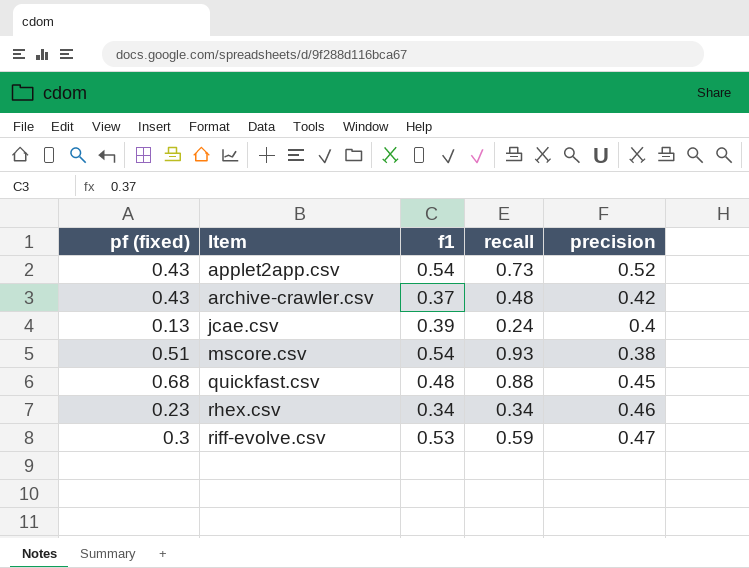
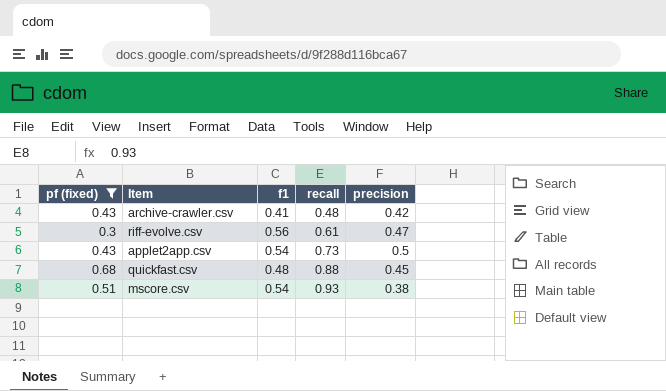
filter: none -> pf (fixed) >= 0.3
row order: Item ascending -> recall ascending
archive-crawler.csv | f1: 0.37 -> 0.41
riff-evolve.csv | f1: 0.53 -> 0.56
riff-evolve.csv | recall: 0.59 -> 0.61
applet2app.csv | precision: 0.52 -> 0.5

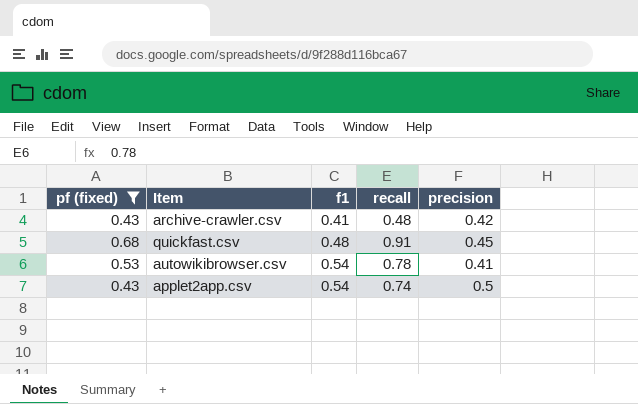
row order: recall ascending -> f1 ascending
row riff-evolve.csv: 0.3 | 0.56 | 0.61 | 0.47 -> none
row mscore.csv: 0.51 | 0.54 | 0.93 | 0.38 -> none
quickfast.csv | recall: 0.88 -> 0.91
row autowikibrowser.csv: none -> 0.53 | 0.54 | 0.78 | 0.41
applet2app.csv | recall: 0.73 -> 0.74

